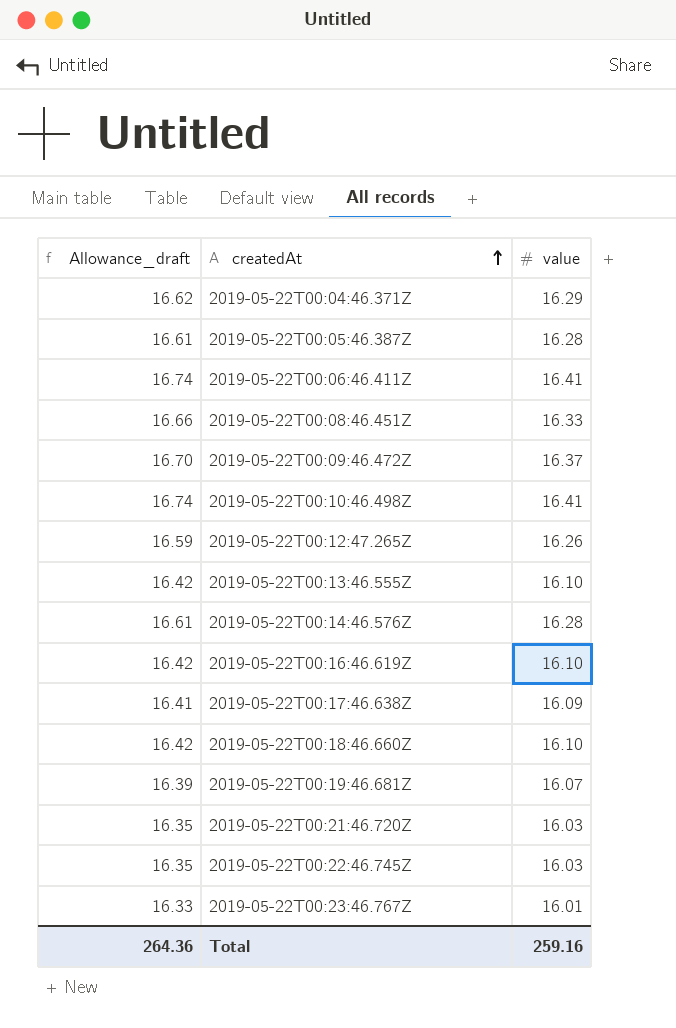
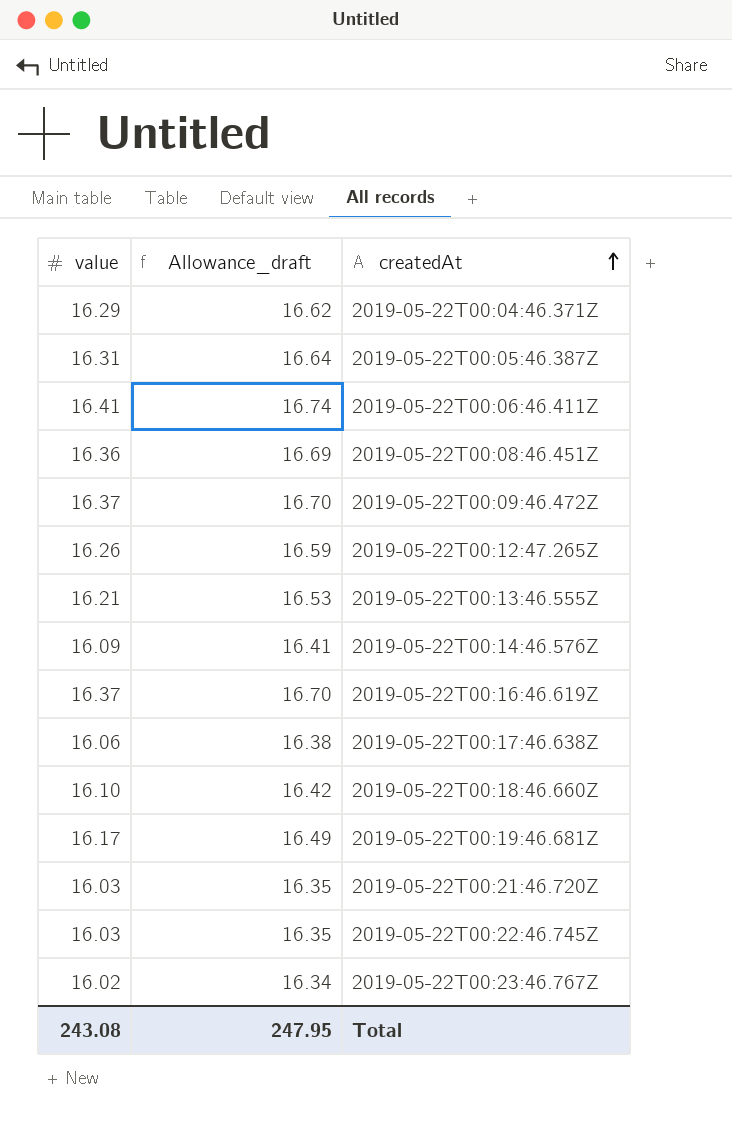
column value | position: 3 -> 1
row 2019-05-22T00:10:46.498Z: 16.74 | 16.41 -> none
2019-05-22T00:05:46.387Z | value: 16.28 -> 16.31
2019-05-22T00:05:46.387Z | Allowance_draft: 16.61 -> 16.64
2019-05-22T00:08:46.451Z | value: 16.33 -> 16.36
2019-05-22T00:08:46.451Z | Allowance_draft: 16.66 -> 16.69
2019-05-22T00:13:46.555Z | value: 16.10 -> 16.21
2019-05-22T00:13:46.555Z | Allowance_draft: 16.42 -> 16.53
2019-05-22T00:14:46.576Z | value: 16.28 -> 16.09
2019-05-22T00:14:46.576Z | Allowance_draft: 16.61 -> 16.41
2019-05-22T00:16:46.619Z | value: 16.10 -> 16.37
2019-05-22T00:16:46.619Z | Allowance_draft: 16.42 -> 16.70
2019-05-22T00:17:46.638Z | value: 16.09 -> 16.06
2019-05-22T00:17:46.638Z | Allowance_draft: 16.41 -> 16.38
2019-05-22T00:19:46.681Z | value: 16.07 -> 16.17
2019-05-22T00:19:46.681Z | Allowance_draft: 16.39 -> 16.49
2019-05-22T00:23:46.767Z | value: 16.01 -> 16.02
2019-05-22T00:23:46.767Z | Allowance_draft: 16.33 -> 16.34
Total | value: 259.16 -> 243.08
Total | Allowance_draft: 264.36 -> 247.95

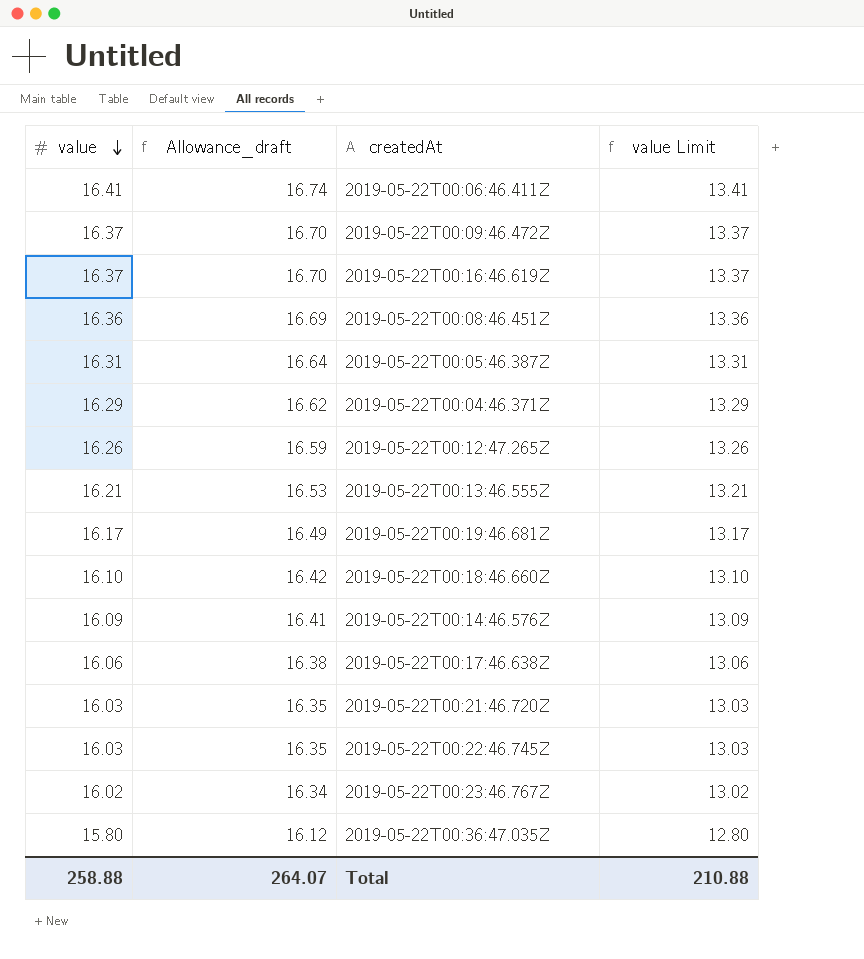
row order: createdAt ascending -> value descending
column value Limit | formula: none -> [value] - 3
row 2019-05-22T00:36:47.035Z: none -> 15.80 | 16.12 | 12.80
Total | value: 243.08 -> 258.88
Total | Allowance_draft: 247.95 -> 264.07

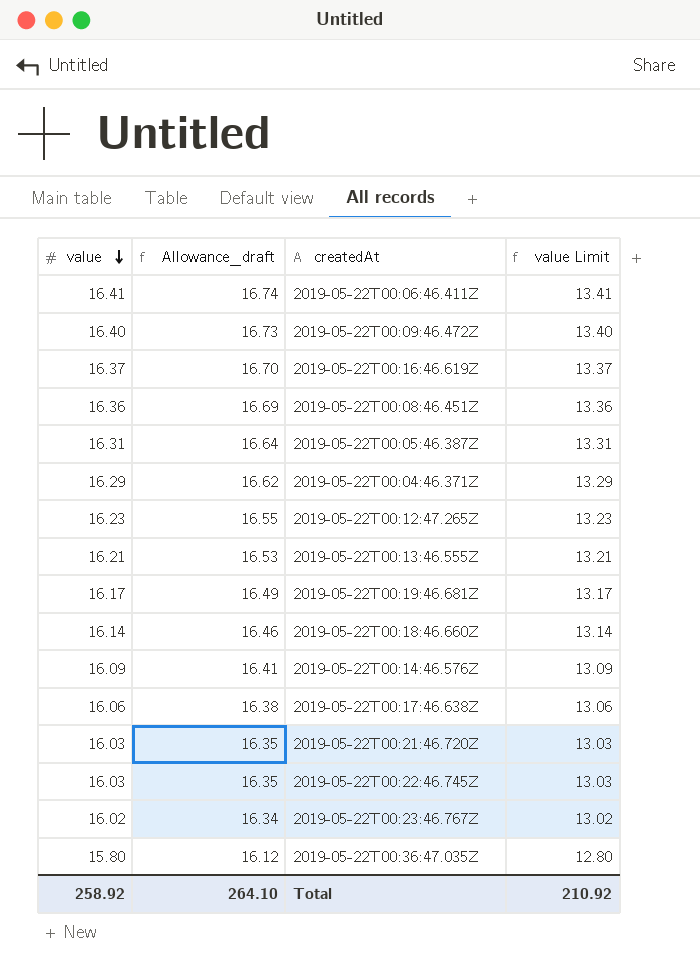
2019-05-22T00:09:46.472Z | value: 16.37 -> 16.40
2019-05-22T00:09:46.472Z | Allowance_draft: 16.70 -> 16.73
2019-05-22T00:09:46.472Z | value Limit: 13.37 -> 13.40
2019-05-22T00:12:47.265Z | value: 16.26 -> 16.23
2019-05-22T00:12:47.265Z | Allowance_draft: 16.59 -> 16.55
2019-05-22T00:12:47.265Z | value Limit: 13.26 -> 13.23
2019-05-22T00:18:46.660Z | value: 16.10 -> 16.14
2019-05-22T00:18:46.660Z | Allowance_draft: 16.42 -> 16.46
2019-05-22T00:18:46.660Z | value Limit: 13.10 -> 13.14
Total | value: 258.88 -> 258.92
Total | Allowance_draft: 264.07 -> 264.10
Total | value Limit: 210.88 -> 210.92

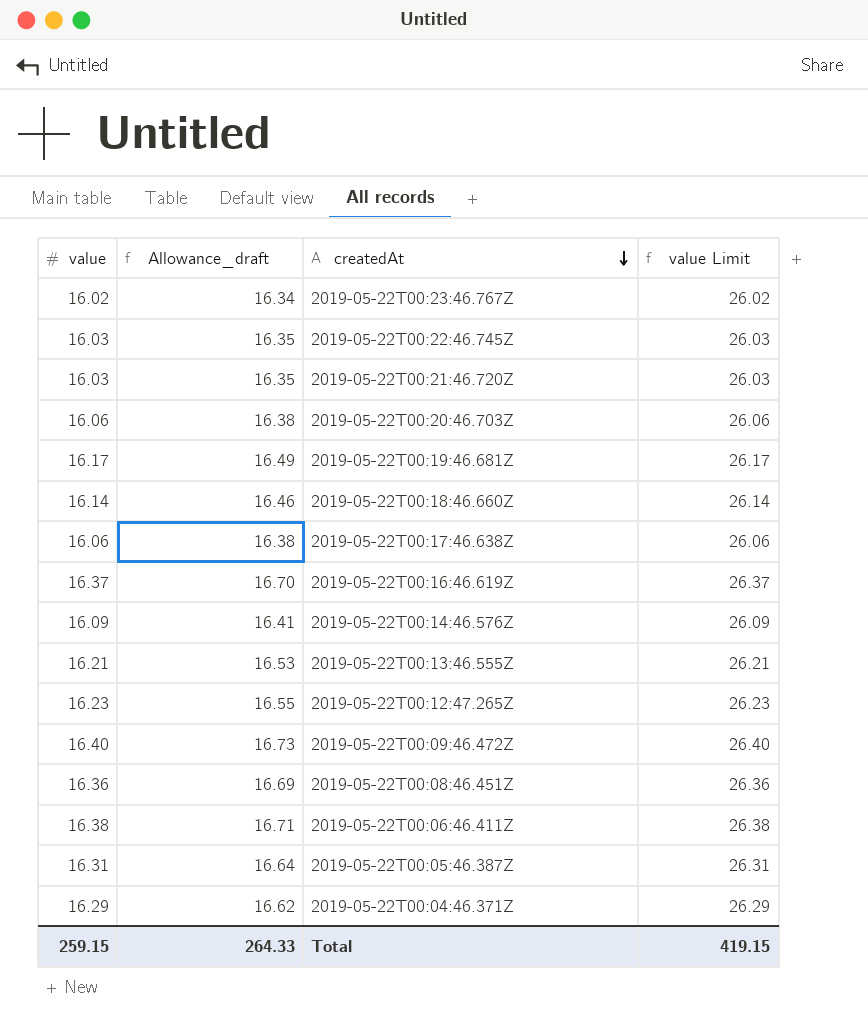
row order: value descending -> createdAt descending
column value Limit | formula: [value] - 3 -> [value] + 10
row 2019-05-22T00:36:47.035Z: 15.80 | 16.12 | 12.80 -> none
row 2019-05-22T00:20:46.703Z: none -> 16.06 | 16.38 | 26.06
2019-05-22T00:06:46.411Z | value: 16.41 -> 16.38
2019-05-22T00:06:46.411Z | Allowance_draft: 16.74 -> 16.71
Total | value: 258.92 -> 259.15
Total | Allowance_draft: 264.10 -> 264.33
Total | value Limit: 210.92 -> 419.15

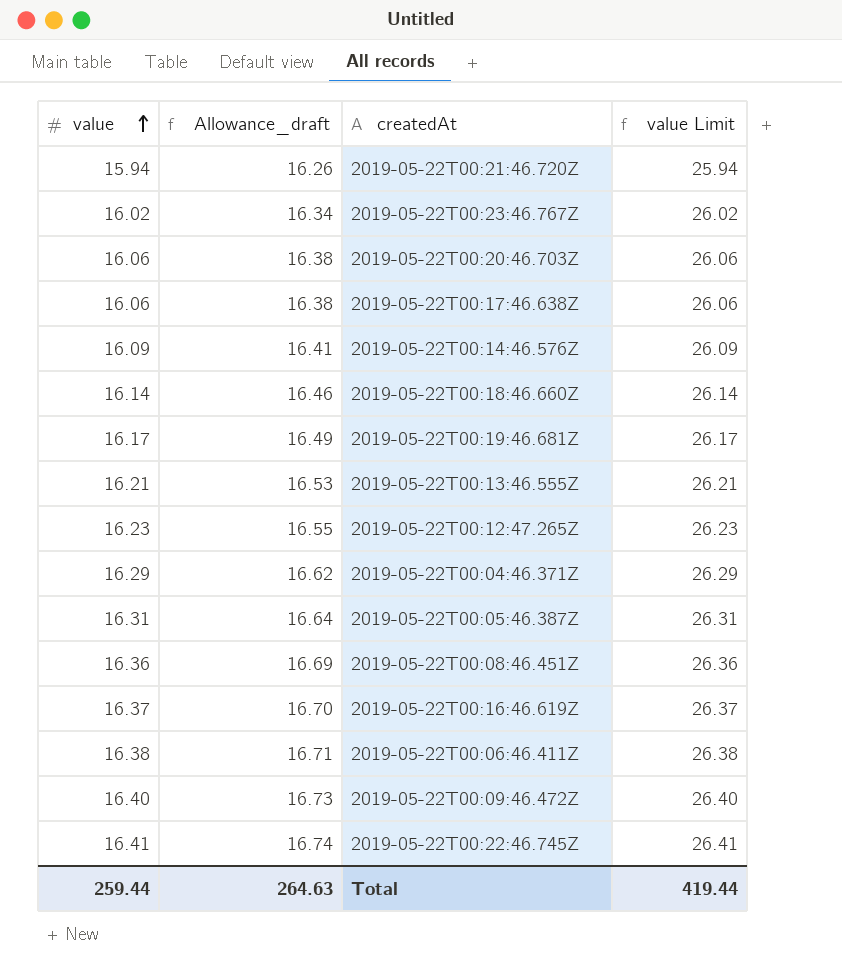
row order: createdAt descending -> value ascending
2019-05-22T00:21:46.720Z | value: 16.03 -> 15.94
2019-05-22T00:21:46.720Z | Allowance_draft: 16.35 -> 16.26
2019-05-22T00:21:46.720Z | value Limit: 26.03 -> 25.94
2019-05-22T00:22:46.745Z | value: 16.03 -> 16.41
2019-05-22T00:22:46.745Z | Allowance_draft: 16.35 -> 16.74
2019-05-22T00:22:46.745Z | value Limit: 26.03 -> 26.41
Total | value: 259.15 -> 259.44
Total | Allowance_draft: 264.33 -> 264.63
Total | value Limit: 419.15 -> 419.44

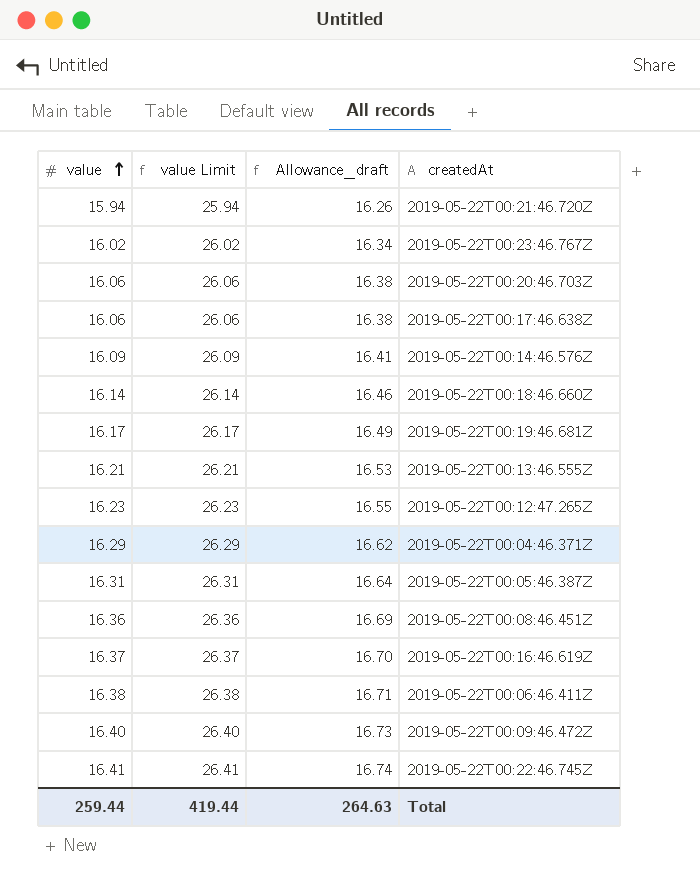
column value Limit | position: 4 -> 2

